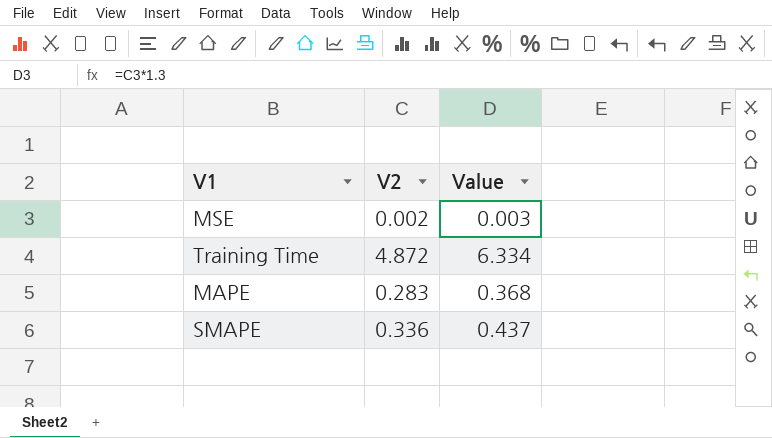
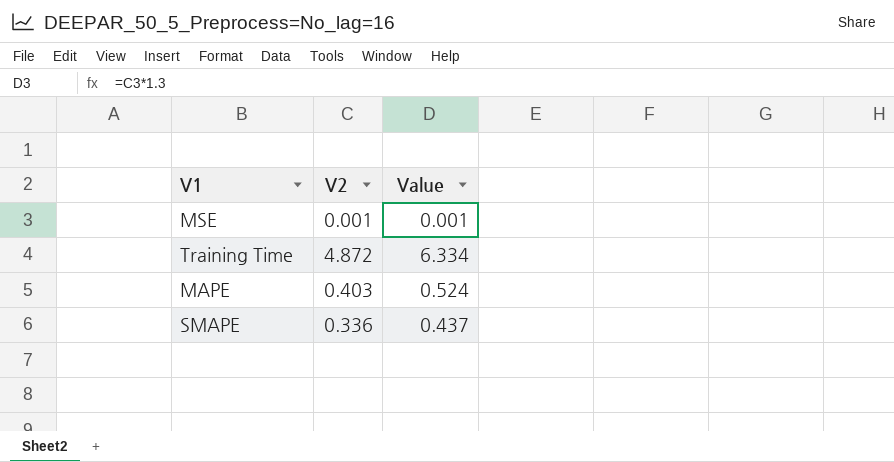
MSE | V2: 0.002 -> 0.001
MSE | Value: 0.003 -> 0.001
MAPE | V2: 0.283 -> 0.403
MAPE | Value: 0.368 -> 0.524

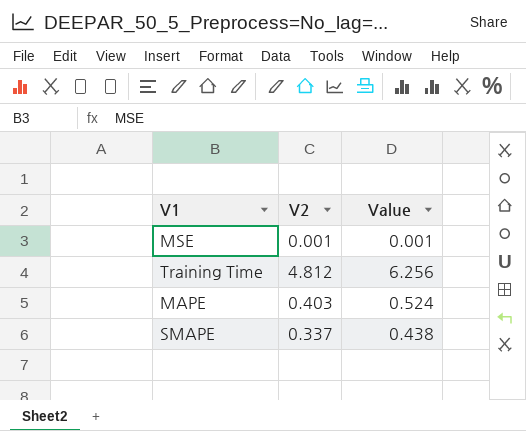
Training Time | V2: 4.872 -> 4.812
Training Time | Value: 6.334 -> 6.256
SMAPE | V2: 0.336 -> 0.337
SMAPE | Value: 0.437 -> 0.438

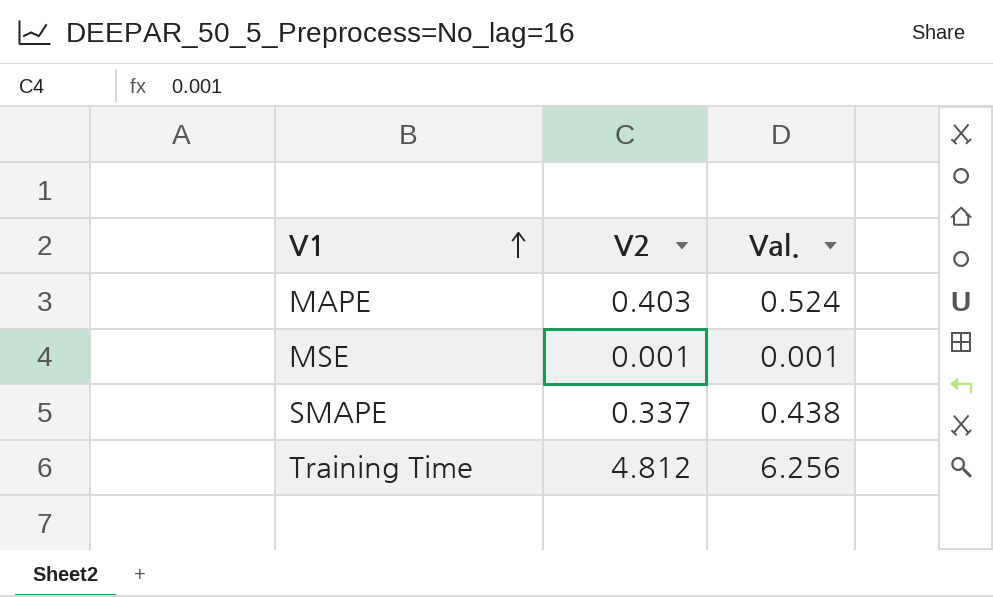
row order: none -> V1 ascending
column name: Value -> Val.

